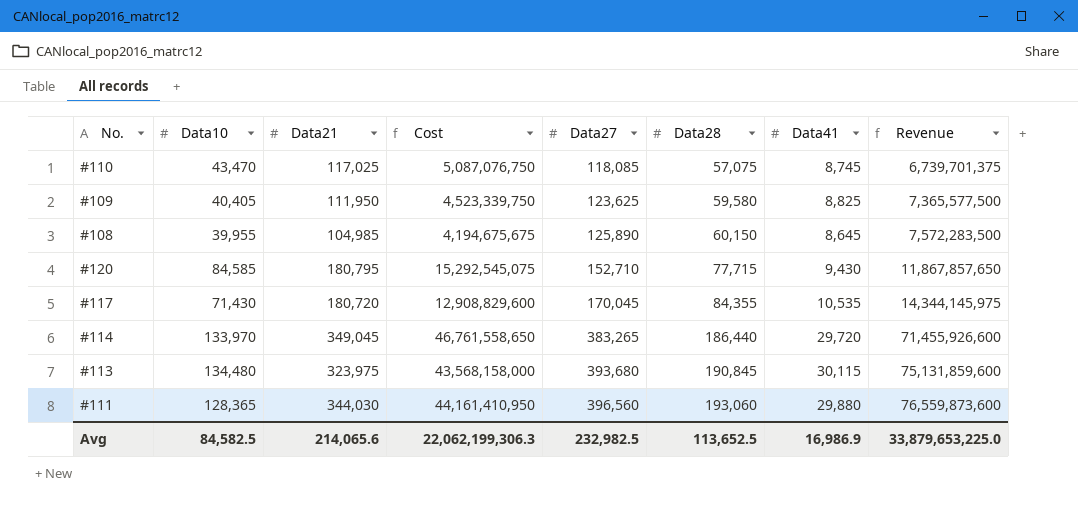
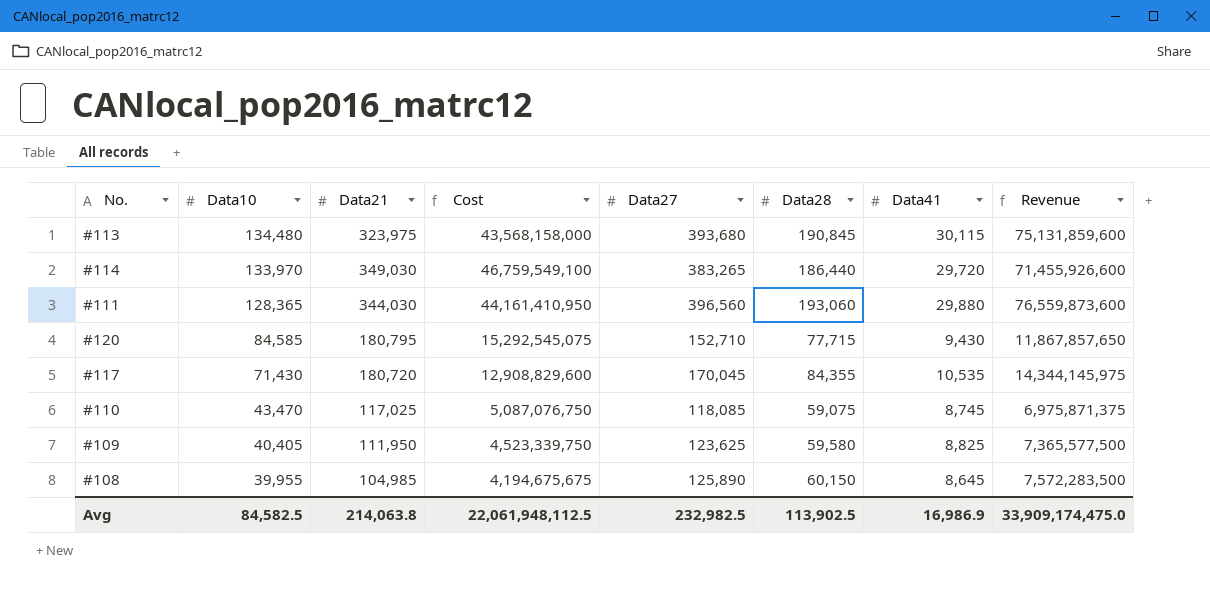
row order: Data27 ascending -> Data10 descending
#114 | Data21: 349,045 -> 349,030
#114 | Cost: 46,761,558,650 -> 46,759,549,100
#110 | Data28: 57,075 -> 59,075
#110 | Revenue: 6,739,701,375 -> 6,975,871,375
Avg | Data21: 214,065.6 -> 214,063.8
Avg | Cost: 22,062,199,306.3 -> 22,061,948,112.5
Avg | Data28: 113,652.5 -> 113,902.5
Avg | Revenue: 33,879,653,225.0 -> 33,909,174,475.0

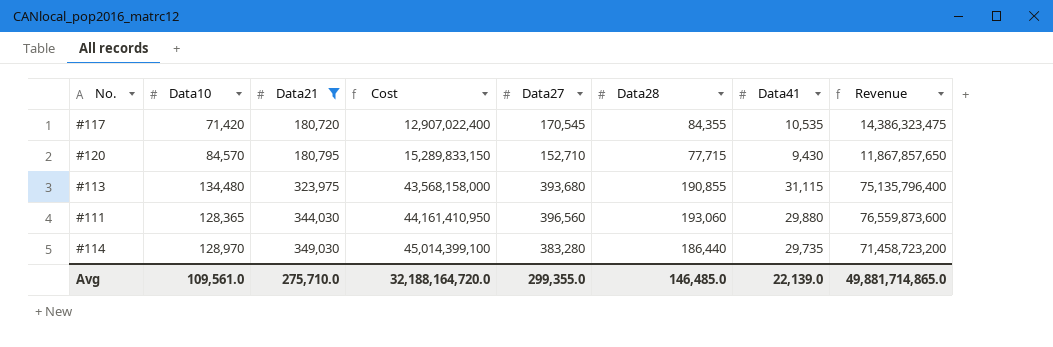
filter: none -> Data21 >= 180,720
row order: Data10 descending -> Data21 ascending
#117 | Data10: 71,430 -> 71,420
#117 | Cost: 12,908,829,600 -> 12,907,022,400
#117 | Data27: 170,045 -> 170,545
#117 | Revenue: 14,344,145,975 -> 14,386,323,475
#120 | Data10: 84,585 -> 84,570
#120 | Cost: 15,292,545,075 -> 15,289,833,150
#113 | Data28: 190,845 -> 190,855
#113 | Data41: 30,115 -> 31,115
#113 | Revenue: 75,131,859,600 -> 75,135,796,400
#114 | Data10: 133,970 -> 128,970
#114 | Cost: 46,759,549,100 -> 45,014,399,100
#114 | Data27: 383,265 -> 383,280
#114 | Data41: 29,720 -> 29,735
#114 | Revenue: 71,455,926,600 -> 71,458,723,200
Avg | Data10: 84,582.5 -> 109,561.0
Avg | Data21: 214,063.8 -> 275,710.0
Avg | Cost: 22,061,948,112.5 -> 32,188,164,720.0
Avg | Data27: 232,982.5 -> 299,355.0
Avg | Data28: 113,902.5 -> 146,485.0
Avg | Data41: 16,986.9 -> 22,139.0
Avg | Revenue: 33,909,174,475.0 -> 49,881,714,865.0

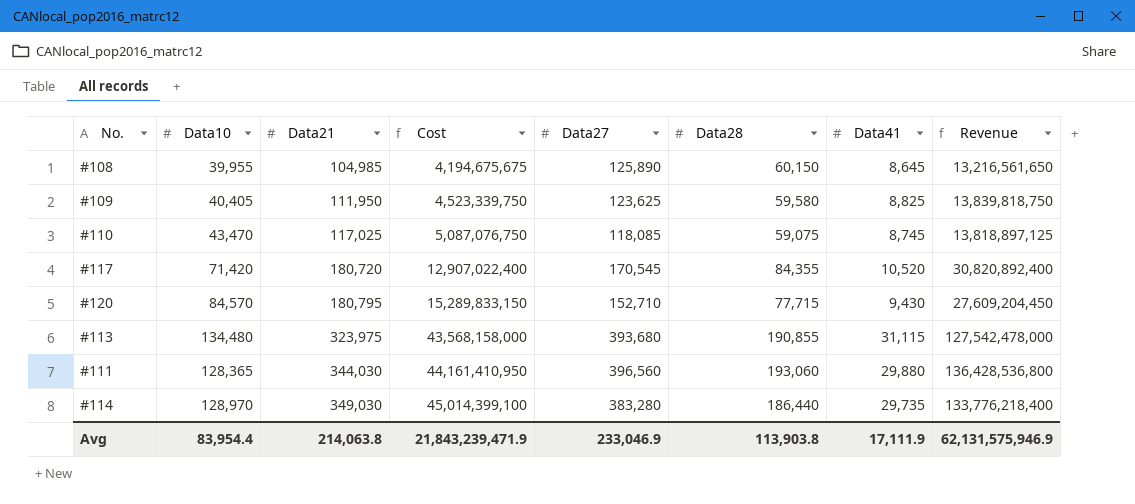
filter: Data21 >= 180,720 -> none
column Revenue | formula: [Data27] * [Data28] -> [Data21] * [Data27]
#117 | Data41: 10,535 -> 10,520
Avg | Data10: 109,561.0 -> 83,954.4
Avg | Data21: 275,710.0 -> 214,063.8
Avg | Cost: 32,188,164,720.0 -> 21,843,239,471.9
Avg | Data27: 299,355.0 -> 233,046.9
Avg | Data28: 146,485.0 -> 113,903.8
Avg | Data41: 22,139.0 -> 17,111.9
Avg | Revenue: 49,881,714,865.0 -> 62,131,575,946.9

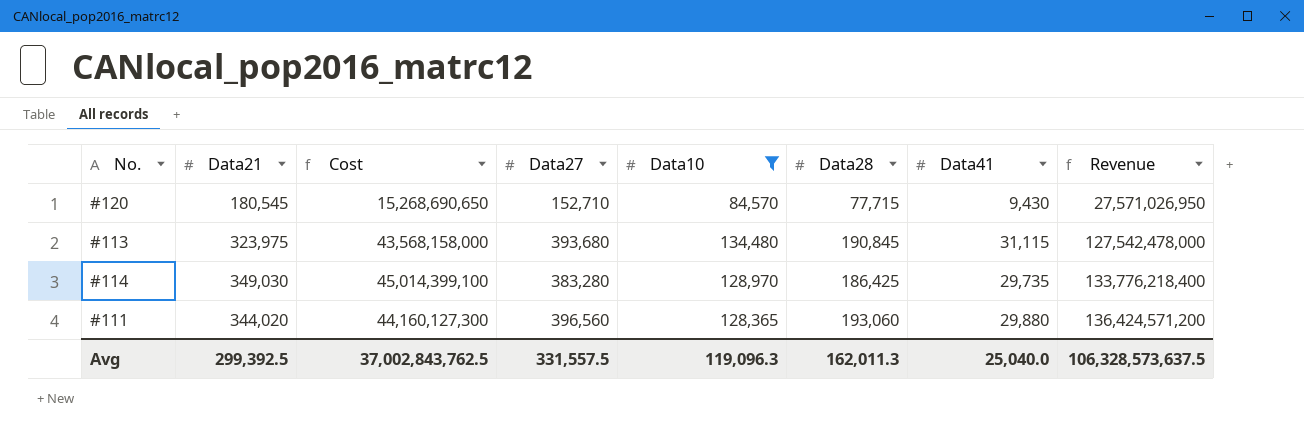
filter: none -> Data10 >= 84,570
row order: Data21 ascending -> Revenue ascending
column Data10 | position: 2 -> 5
#120 | Data21: 180,795 -> 180,545
#120 | Cost: 15,289,833,150 -> 15,268,690,650
#120 | Revenue: 27,609,204,450 -> 27,571,026,950
#113 | Data28: 190,855 -> 190,845
#114 | Data28: 186,440 -> 186,425
#111 | Data21: 344,030 -> 344,020
#111 | Cost: 44,161,410,950 -> 44,160,127,300
#111 | Revenue: 136,428,536,800 -> 136,424,571,200
Avg | Data21: 214,063.8 -> 299,392.5
Avg | Cost: 21,843,239,471.9 -> 37,002,843,762.5
Avg | Data27: 233,046.9 -> 331,557.5
Avg | Data10: 83,954.4 -> 119,096.3
Avg | Data28: 113,903.8 -> 162,011.3
Avg | Data41: 17,111.9 -> 25,040.0
Avg | Revenue: 62,131,575,946.9 -> 106,328,573,637.5

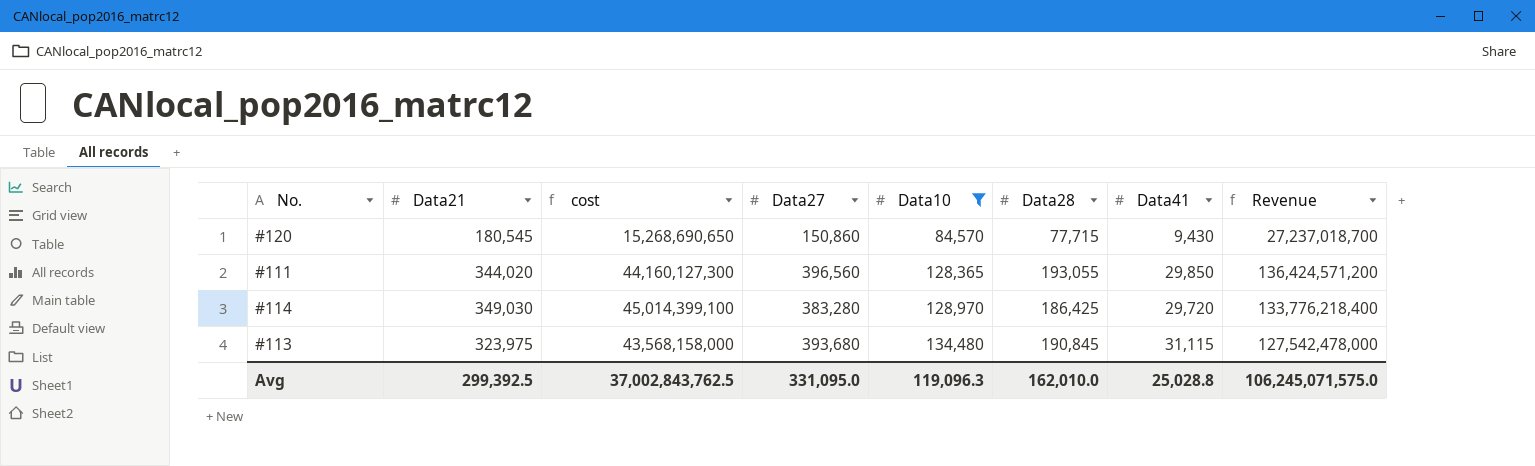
row order: Revenue ascending -> Data10 ascending
column name: Cost -> cost
#120 | Data27: 152,710 -> 150,860
#120 | Revenue: 27,571,026,950 -> 27,237,018,700
#111 | Data28: 193,060 -> 193,055
#111 | Data41: 29,880 -> 29,850
#114 | Data41: 29,735 -> 29,720
Avg | Data27: 331,557.5 -> 331,095.0
Avg | Data28: 162,011.3 -> 162,010.0
Avg | Data41: 25,040.0 -> 25,028.8
Avg | Revenue: 106,328,573,637.5 -> 106,245,071,575.0

